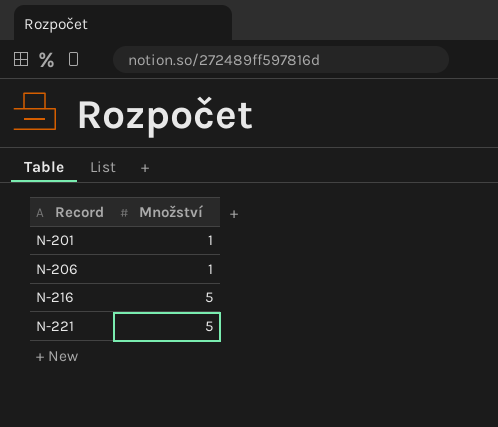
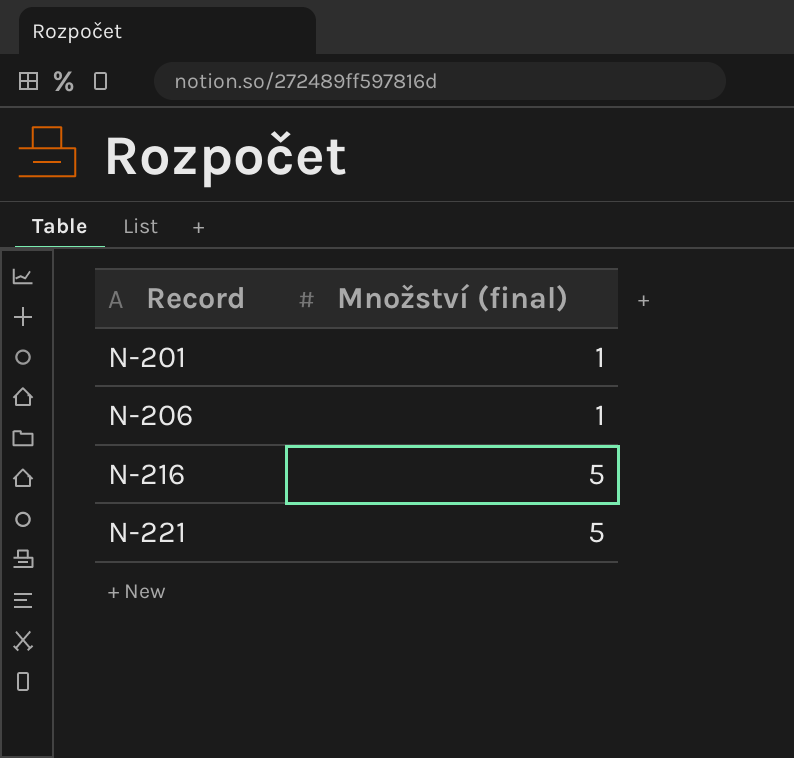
column name: Množství -> Množství (final)

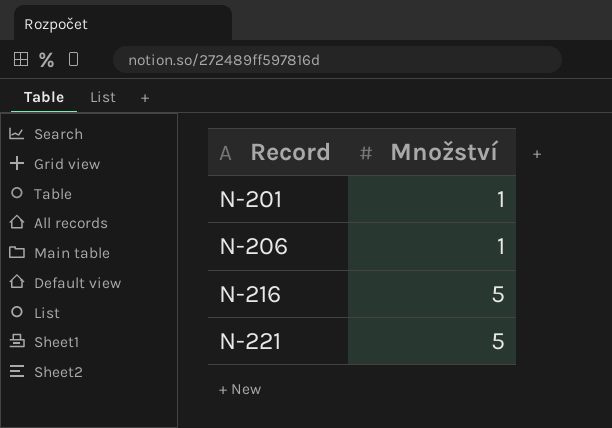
column name: Množství (final) -> Množství

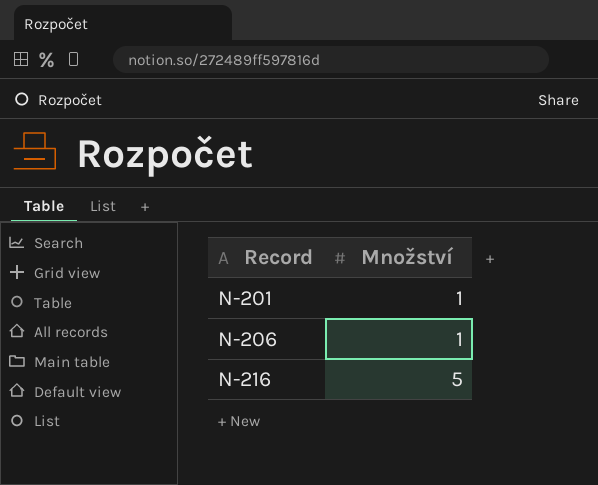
row N-221: 5 -> none

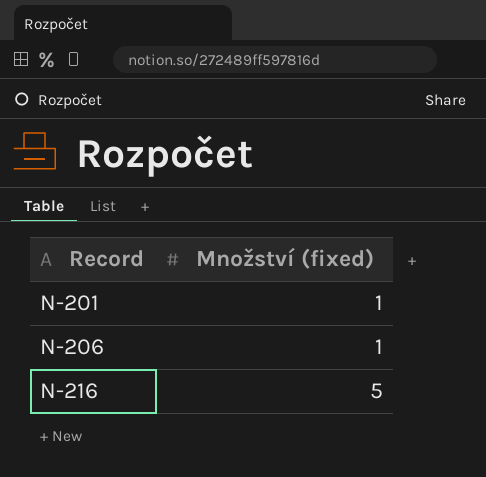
column name: Množství -> Množství (fixed)

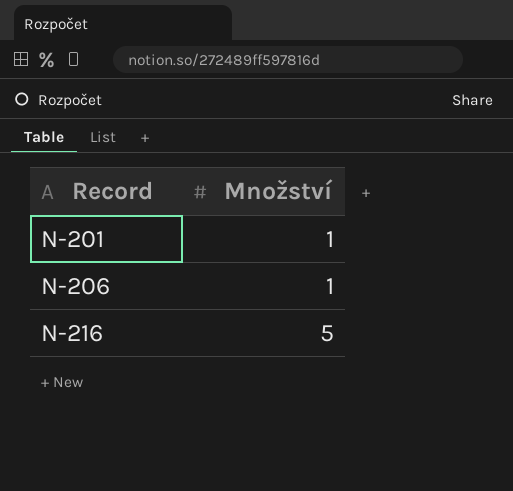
column name: Množství (fixed) -> Množství

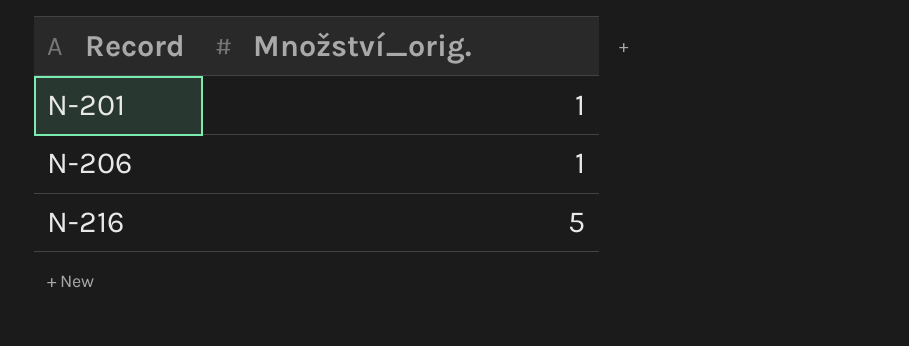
column name: Množství -> Množství_orig.

